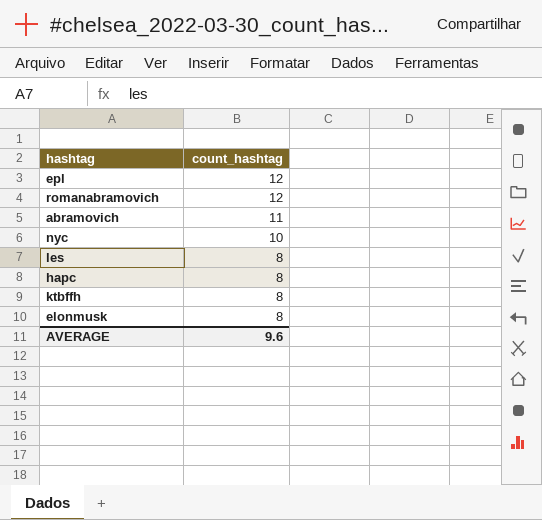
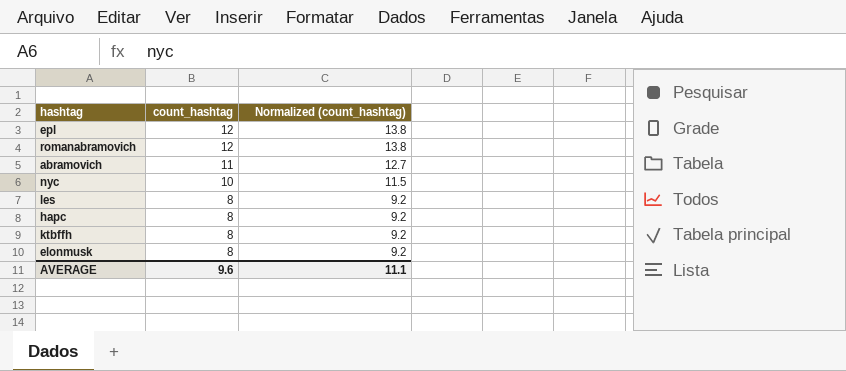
column Normalized (count_hashtag) | formula: none -> [count_hashtag] * 1.15

